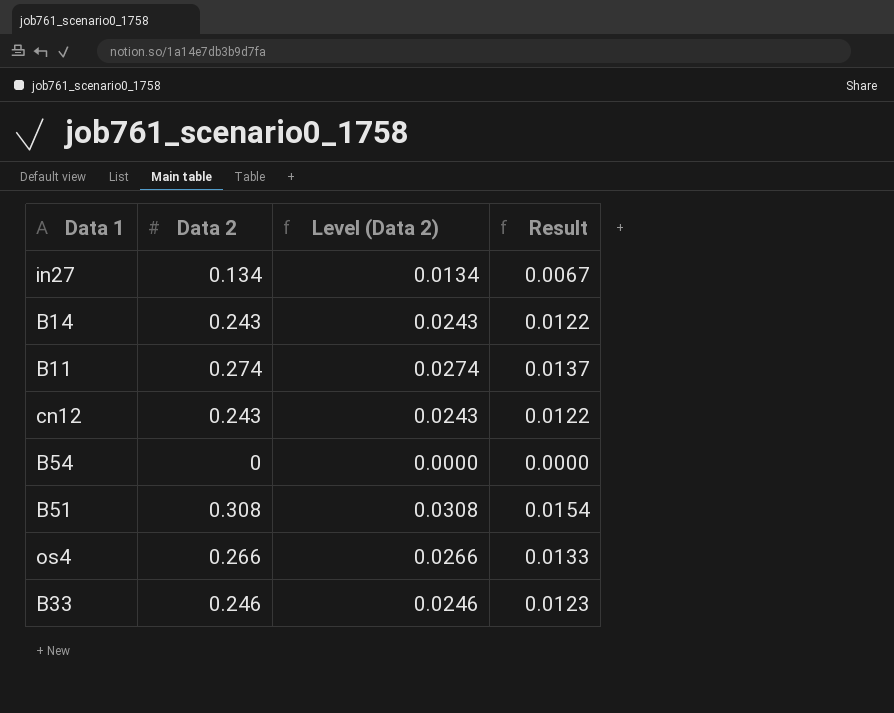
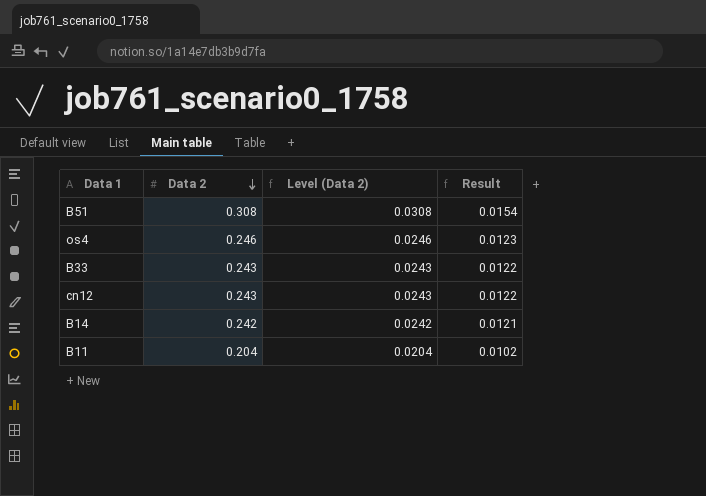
row order: none -> Data 2 descending
row in27: 0.134 | 0.0134 | 0.0067 -> none
row B54: 0 | 0.0000 | 0.0000 -> none
os4 | Data 2: 0.266 -> 0.246
os4 | Level (Data 2): 0.0266 -> 0.0246
os4 | Result: 0.0133 -> 0.0123
B33 | Data 2: 0.246 -> 0.243
B33 | Level (Data 2): 0.0246 -> 0.0243
B33 | Result: 0.0123 -> 0.0122
B14 | Data 2: 0.243 -> 0.242
B14 | Level (Data 2): 0.0243 -> 0.0242
B14 | Result: 0.0122 -> 0.0121
B11 | Data 2: 0.274 -> 0.204
B11 | Level (Data 2): 0.0274 -> 0.0204
B11 | Result: 0.0137 -> 0.0102

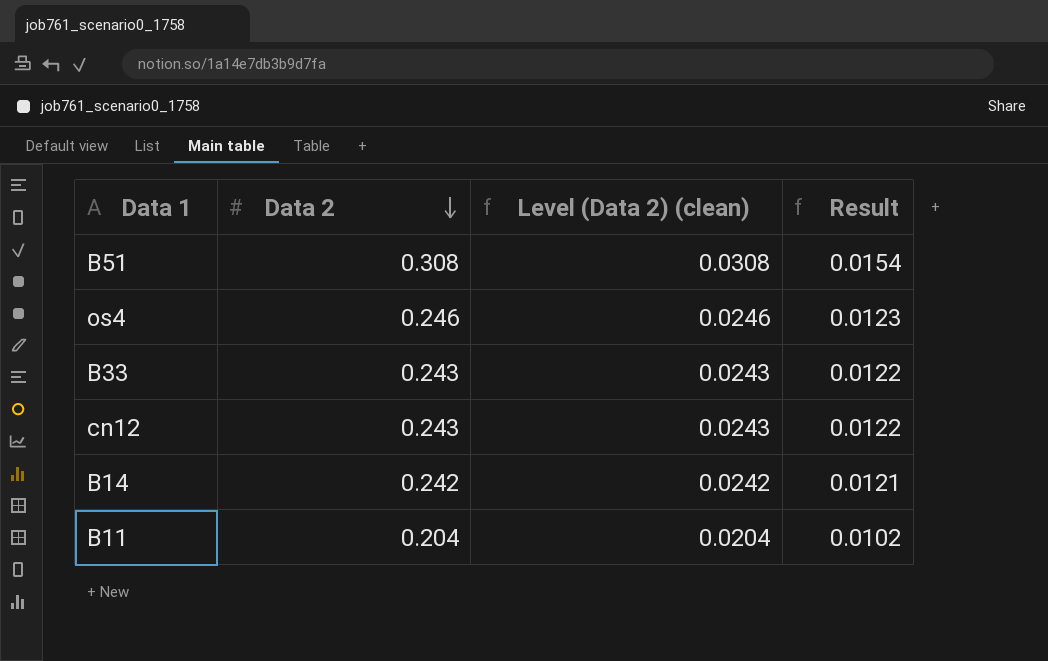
column name: Level (Data 2) -> Level (Data 2) (clean)

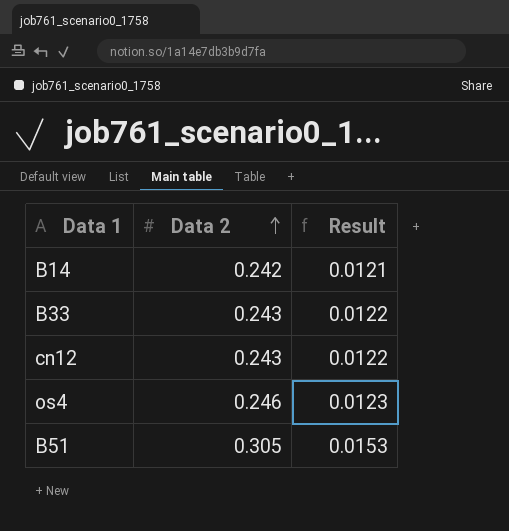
row order: Data 2 descending -> Data 2 ascending
column Level (Data 2) (clean) | formula: [Data 2] * 0.1 -> none
row B11: 0.204 | 0.0204 | 0.0102 -> none
B51 | Data 2: 0.308 -> 0.305
B51 | Result: 0.0154 -> 0.0153

